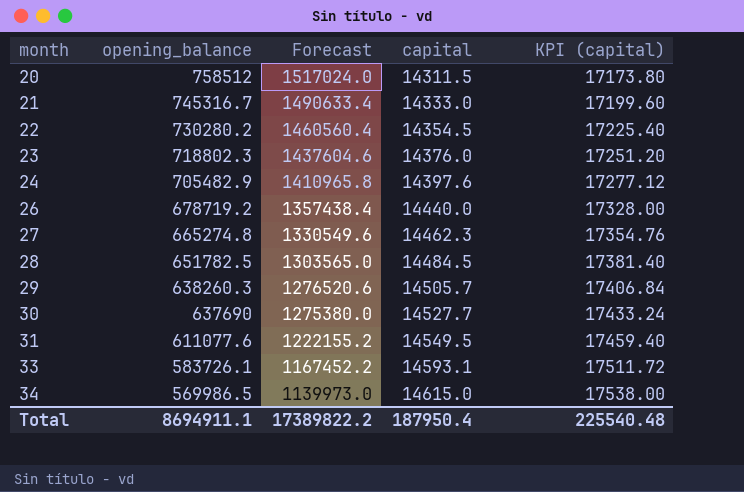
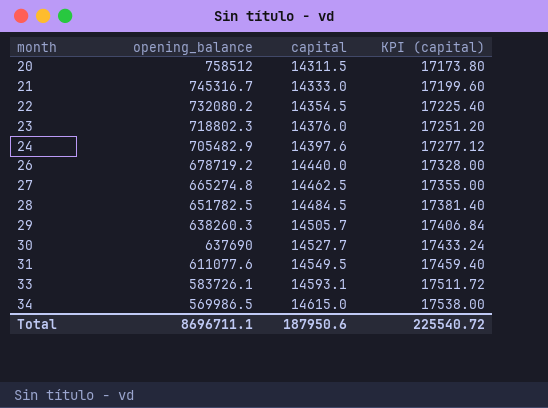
column Forecast | formula: [opening_balance] * 2 -> none
22 | opening_balance: 730280.2 -> 732080.2
27 | capital: 14462.3 -> 14462.5
27 | KPI (capital): 17354.76 -> 17355.00
Total | opening_balance: 8694911.1 -> 8696711.1
Total | capital: 187950.4 -> 187950.6
Total | KPI (capital): 225540.48 -> 225540.72

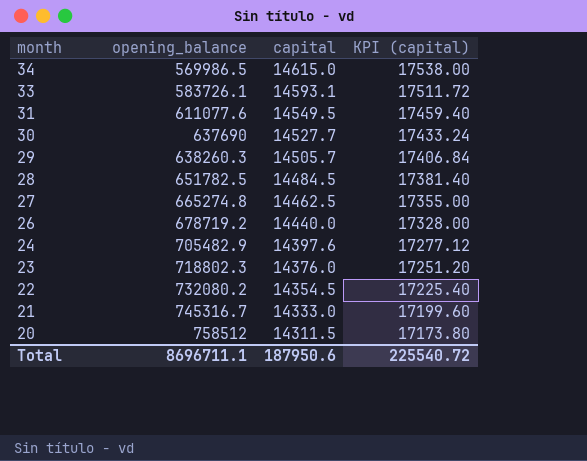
row order: month ascending -> month descending

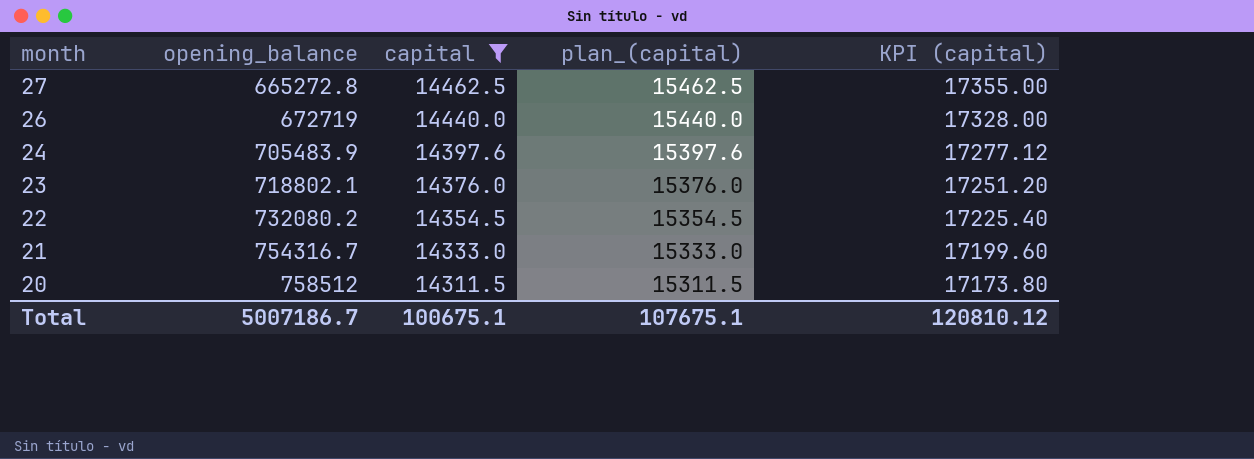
filter: none -> capital <= 14462.5
column plan_(capital) | formula: none -> [capital] + 1000
27 | opening_balance: 665274.8 -> 665272.8
26 | opening_balance: 678719.2 -> 672719
24 | opening_balance: 705482.9 -> 705483.9
23 | opening_balance: 718802.3 -> 718802.1
21 | opening_balance: 745316.7 -> 754316.7
Total | opening_balance: 8696711.1 -> 5007186.7
Total | capital: 187950.6 -> 100675.1
Total | KPI (capital): 225540.72 -> 120810.12

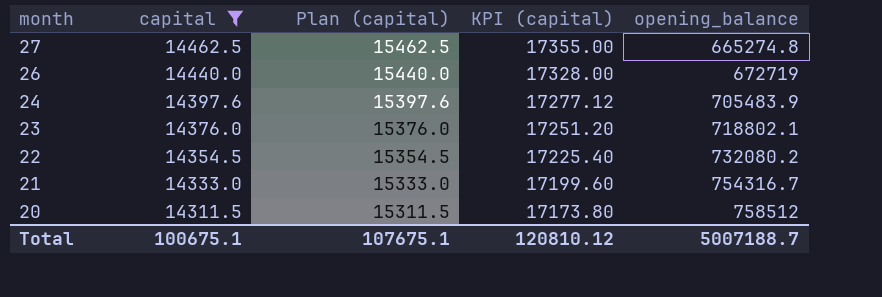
column name: plan_(capital) -> Plan (capital)
column opening_balance | position: 2 -> 5
27 | opening_balance: 665272.8 -> 665274.8
Total | opening_balance: 5007186.7 -> 5007188.7

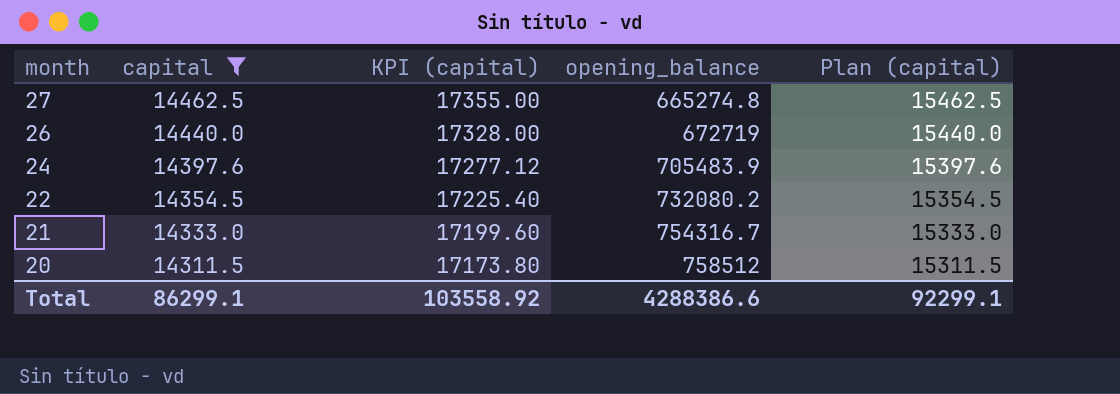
column Plan (capital) | position: 3 -> 5
row 23: 14376.0 | 15376.0 | 17251.20 | 718802.1 -> none
Total | capital: 100675.1 -> 86299.1
Total | KPI (capital): 120810.12 -> 103558.92
Total | opening_balance: 5007188.7 -> 4288386.6
Total | Plan (capital): 107675.1 -> 92299.1

